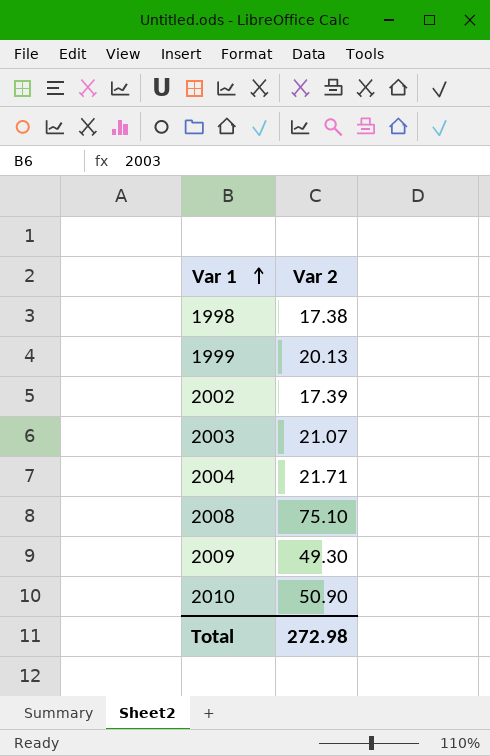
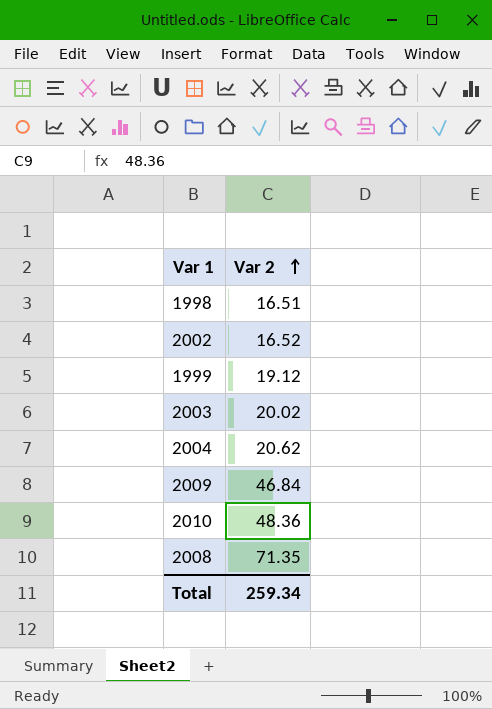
row order: Var 1 ascending -> Var 2 ascending
1998 | Var 2: 17.38 -> 16.51
2002 | Var 2: 17.39 -> 16.52
1999 | Var 2: 20.13 -> 19.12
2003 | Var 2: 21.07 -> 20.02
2004 | Var 2: 21.71 -> 20.62
2009 | Var 2: 49.30 -> 46.84
2010 | Var 2: 50.90 -> 48.36
2008 | Var 2: 75.10 -> 71.35
Total | Var 2: 272.98 -> 259.34

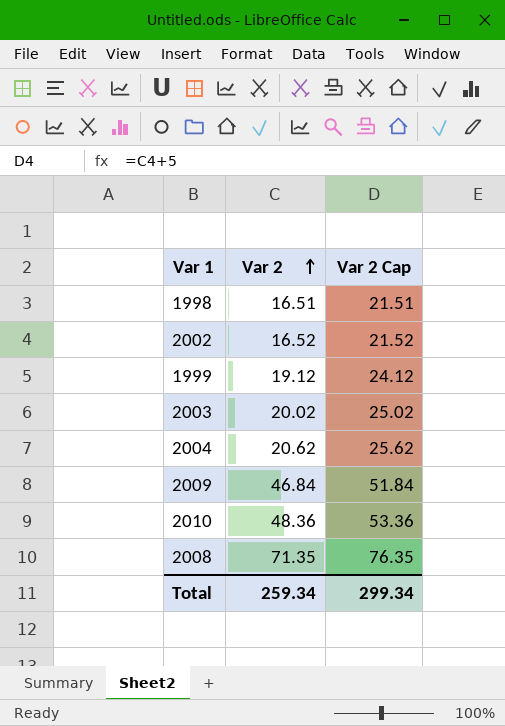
column Var 2 Cap | formula: none -> [Var 2] + 5

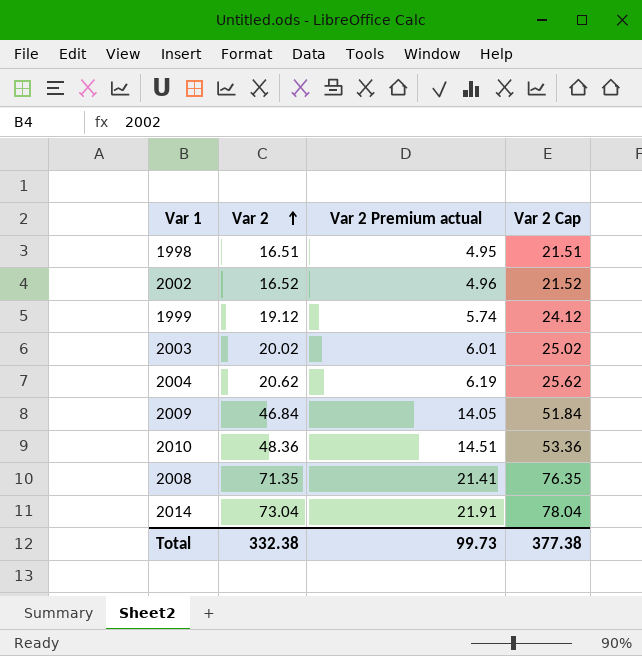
column Var 2 Premium actual | formula: none -> [Var 2] * 0.3
row 2014: none -> 73.04 | 21.91 | 78.04
Total | Var 2: 259.34 -> 332.38
Total | Var 2 Cap: 299.34 -> 377.38

